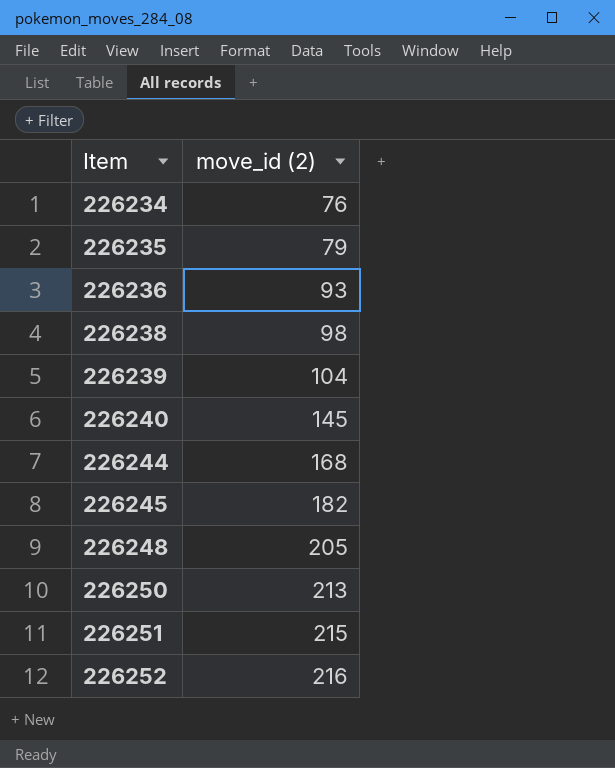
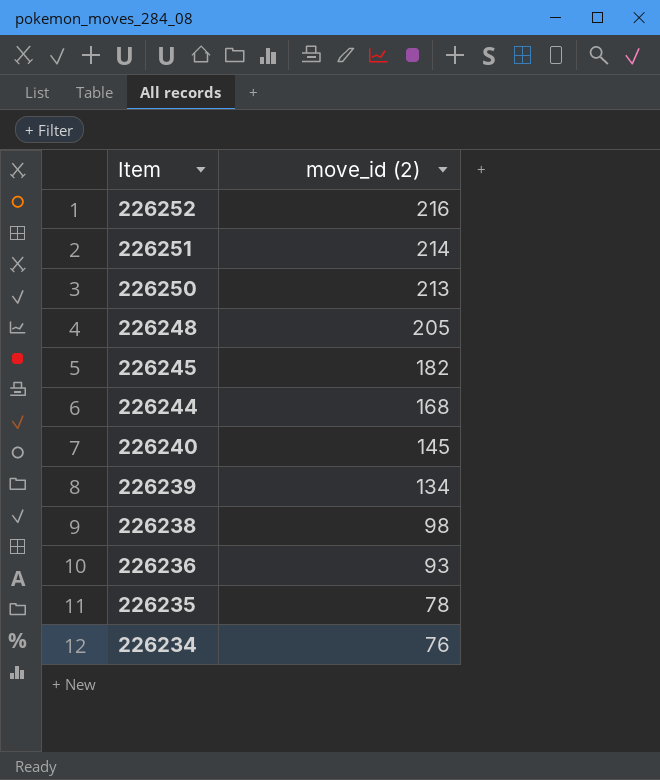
row order: Item ascending -> Item descending
226251 | move_id (2): 215 -> 214
226239 | move_id (2): 104 -> 134
226235 | move_id (2): 79 -> 78

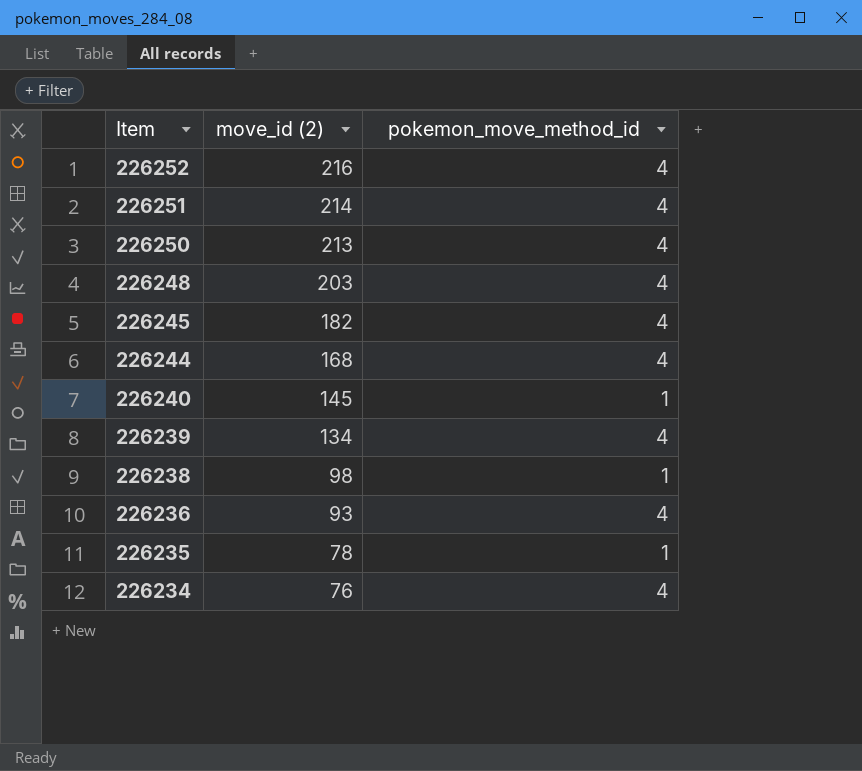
column pokemon_move_method_id | position: none -> 3
226248 | move_id (2): 205 -> 203

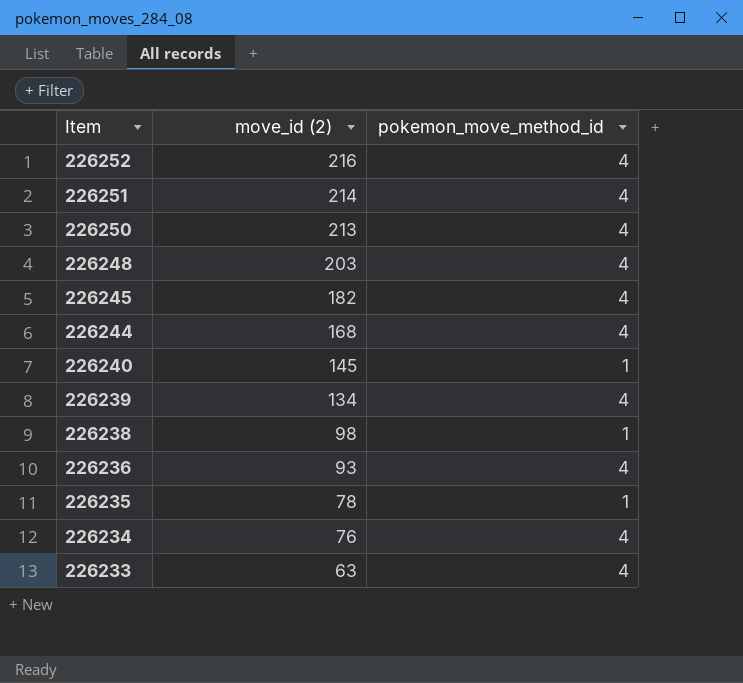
row 226233: none -> 63 | 4

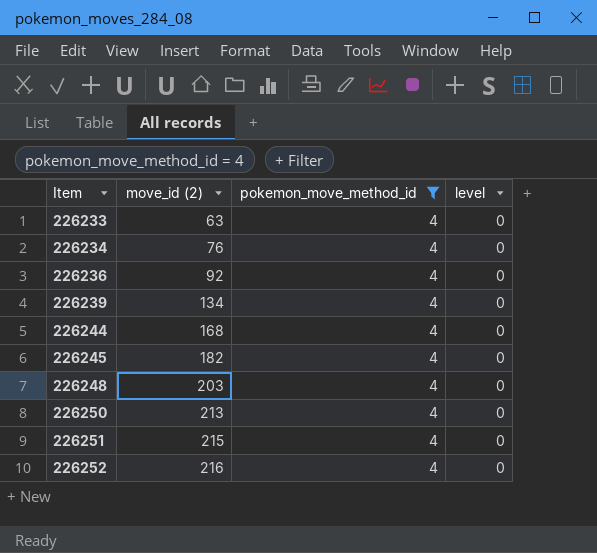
filter: none -> pokemon_move_method_id = 4
row order: Item descending -> Item ascending
column level | position: none -> 4
226236 | move_id (2): 93 -> 92
226251 | move_id (2): 214 -> 215

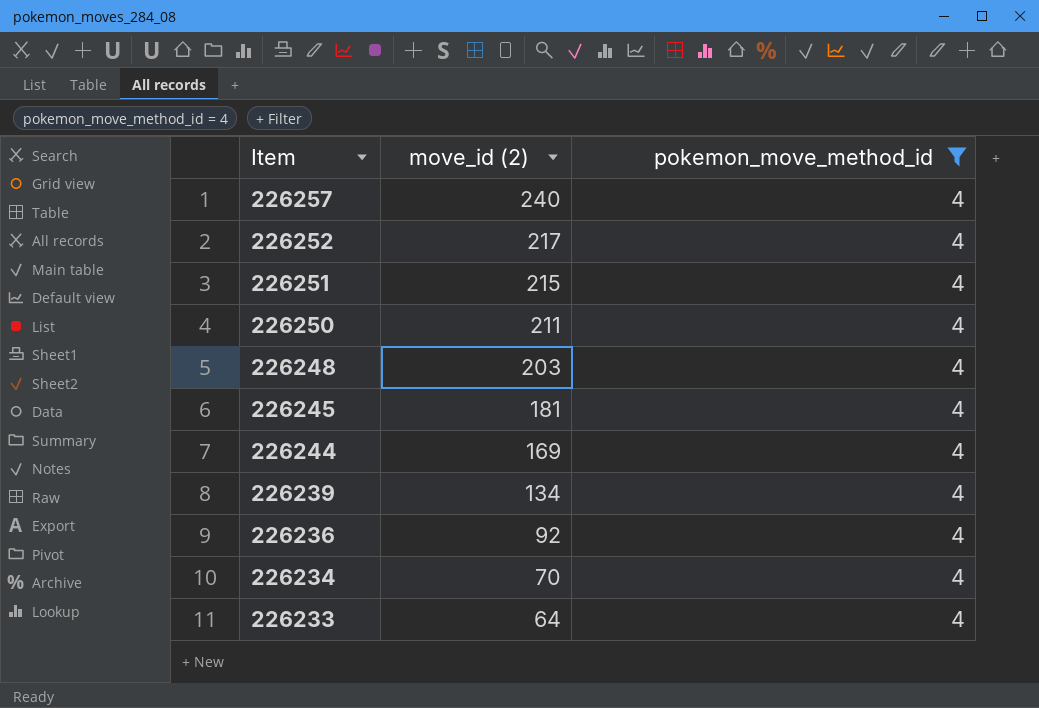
row order: Item ascending -> Item descending
column level | position: 4 -> none
row 226257: none -> 240 | 4
226252 | move_id (2): 216 -> 217
226250 | move_id (2): 213 -> 211
226245 | move_id (2): 182 -> 181
226244 | move_id (2): 168 -> 169
226234 | move_id (2): 76 -> 70
226233 | move_id (2): 63 -> 64

